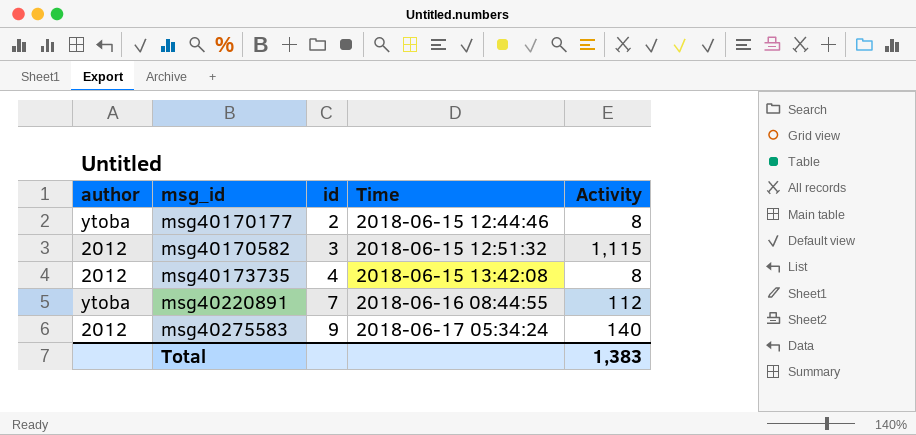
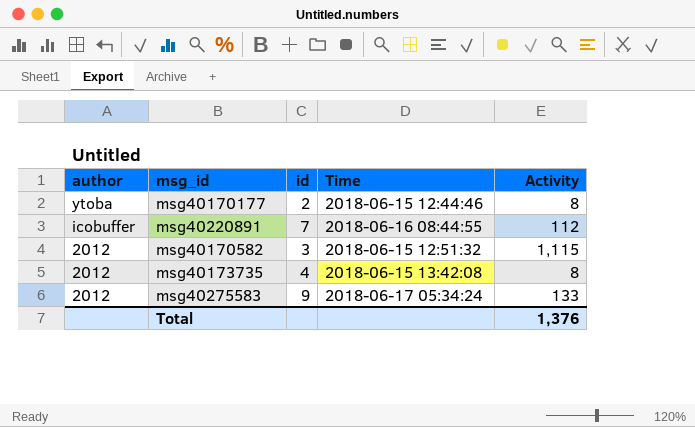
row order: msg_id ascending -> author descending
msg40220891 | author: ytoba -> icobuffer
msg40275583 | Activity: 140 -> 133
Total | Activity: 1,383 -> 1,376

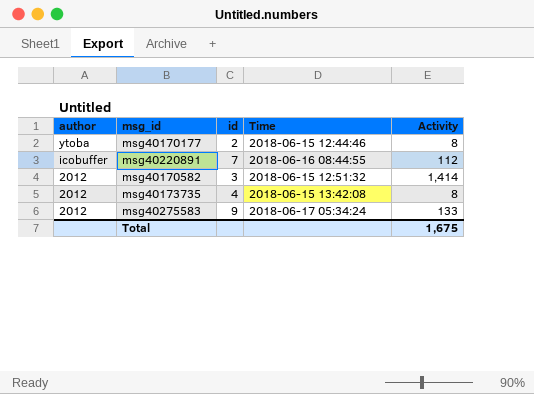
msg40170582 | Activity: 1,115 -> 1,414
Total | Activity: 1,376 -> 1,675

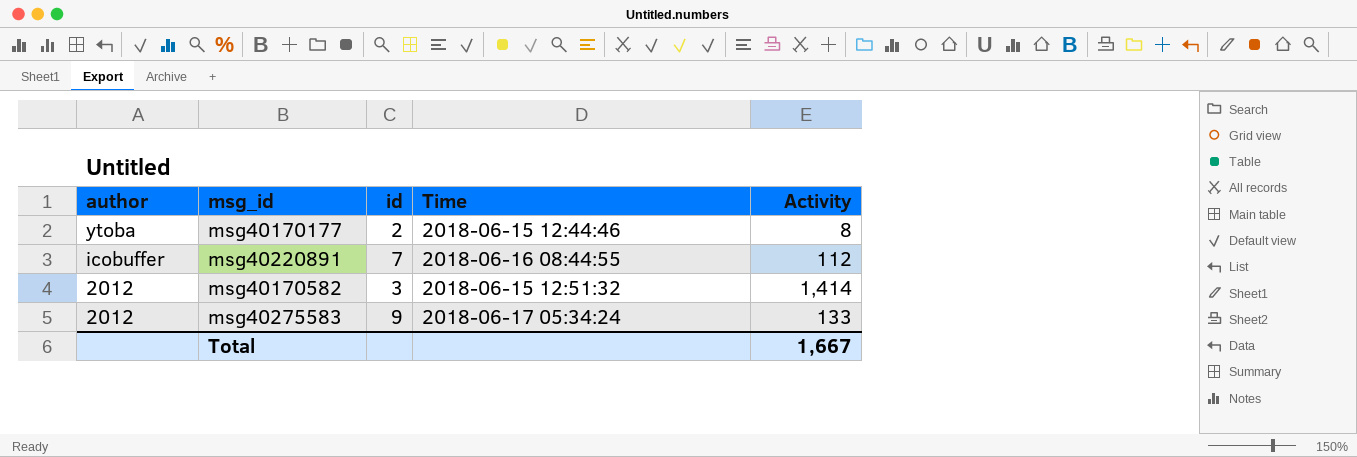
row msg40173735: 2012 | 4 | 2018-06-15 13:42:08 | 8 -> none
Total | Activity: 1,675 -> 1,667

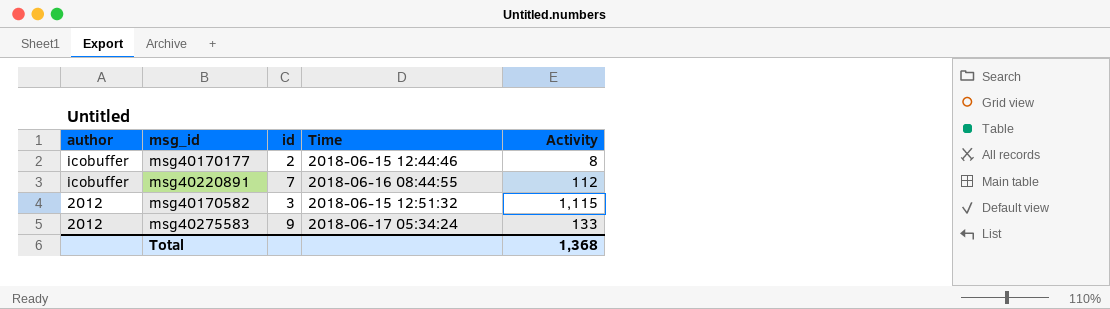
msg40170177 | author: ytoba -> icobuffer
msg40170582 | Activity: 1,414 -> 1,115
Total | Activity: 1,667 -> 1,368

